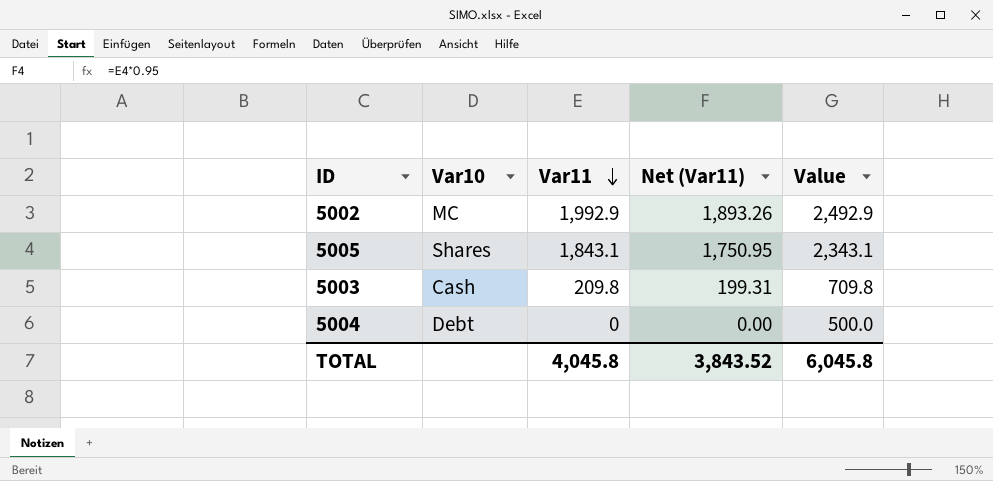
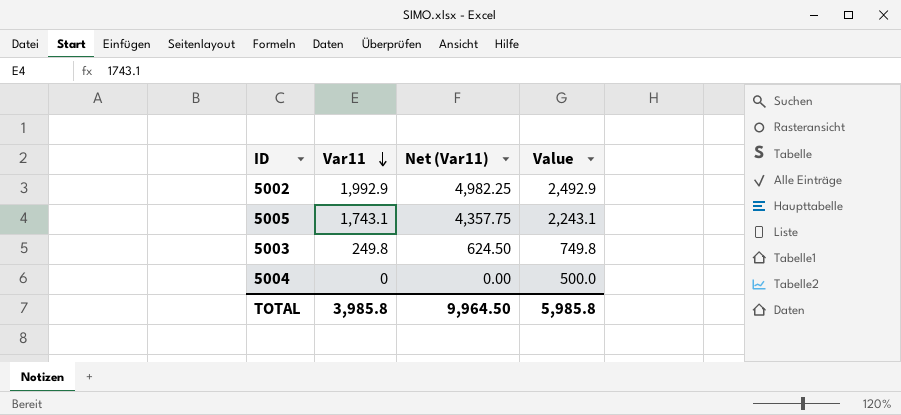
column Var10 | position: 2 -> none
column Net (Var11) | formula: [Var11] * 0.95 -> [Var11] * 2.5
5005 | Var11: 1,843.1 -> 1,743.1
5005 | Value: 2,343.1 -> 2,243.1
5003 | Var11: 209.8 -> 249.8
5003 | Value: 709.8 -> 749.8
TOTAL | Var11: 4,045.8 -> 3,985.8
TOTAL | Net (Var11): 3,843.52 -> 9,964.50
TOTAL | Value: 6,045.8 -> 5,985.8

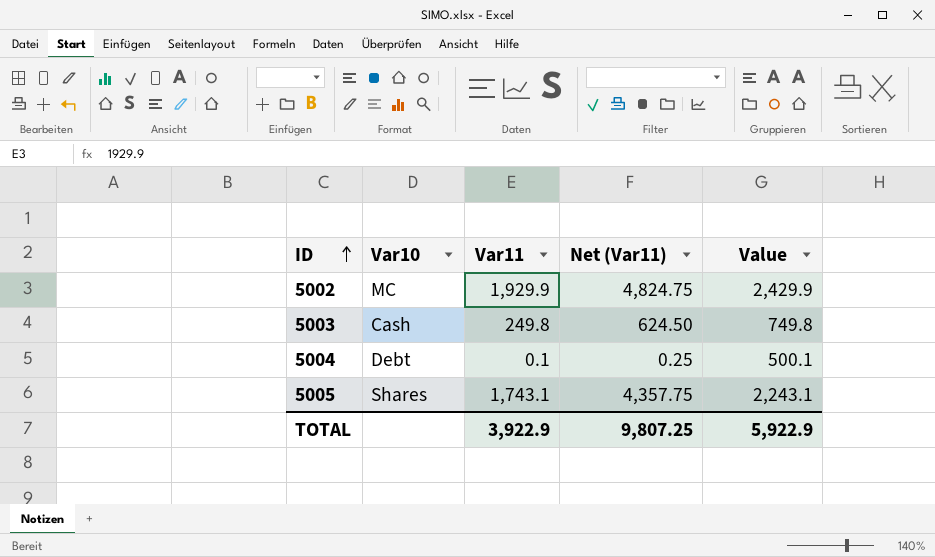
row order: Var11 descending -> ID ascending
column Var10 | position: none -> 2
5002 | Var11: 1,992.9 -> 1,929.9
5002 | Net (Var11): 4,982.25 -> 4,824.75
5002 | Value: 2,492.9 -> 2,429.9
5004 | Var11: 0 -> 0.1
5004 | Net (Var11): 0.00 -> 0.25
5004 | Value: 500.0 -> 500.1
TOTAL | Var11: 3,985.8 -> 3,922.9
TOTAL | Net (Var11): 9,964.50 -> 9,807.25
TOTAL | Value: 5,985.8 -> 5,922.9

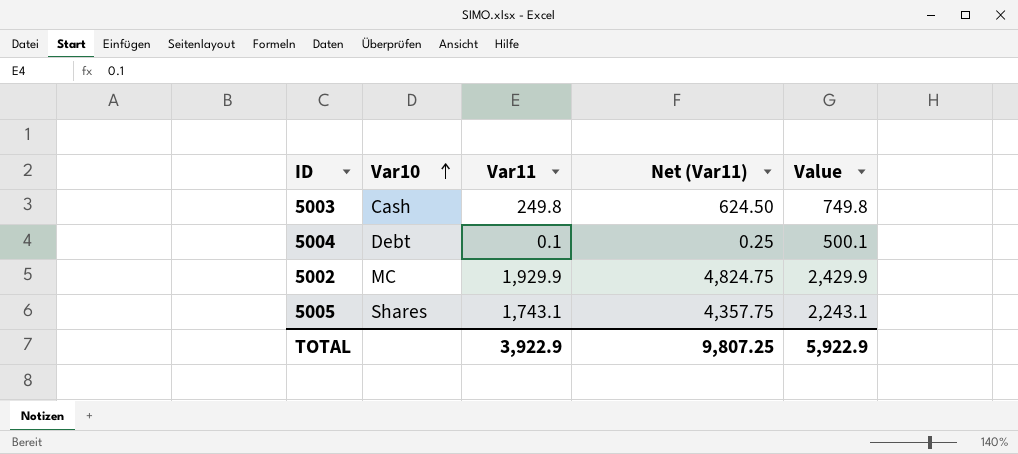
row order: ID ascending -> Var10 ascending

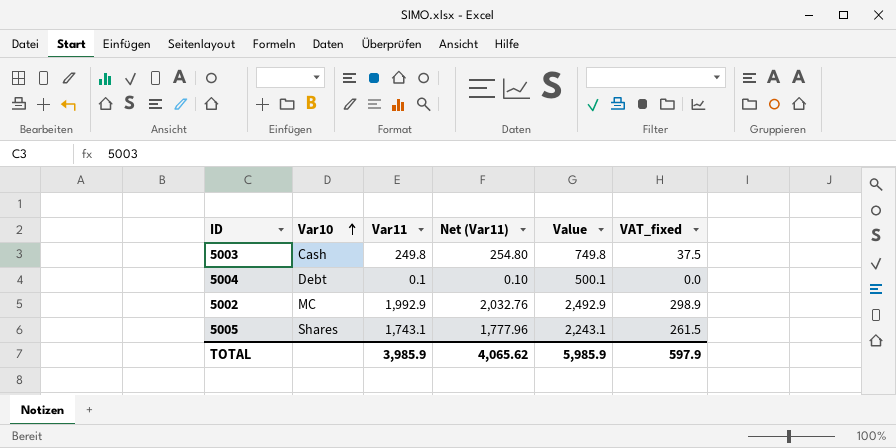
column Net (Var11) | formula: [Var11] * 2.5 -> [Var11] * 1.02
column VAT_fixed | formula: none -> [Var11] * 0.15
5002 | Var11: 1,929.9 -> 1,992.9
5002 | Value: 2,429.9 -> 2,492.9
TOTAL | Var11: 3,922.9 -> 3,985.9
TOTAL | Net (Var11): 9,807.25 -> 4,065.62
TOTAL | Value: 5,922.9 -> 5,985.9

